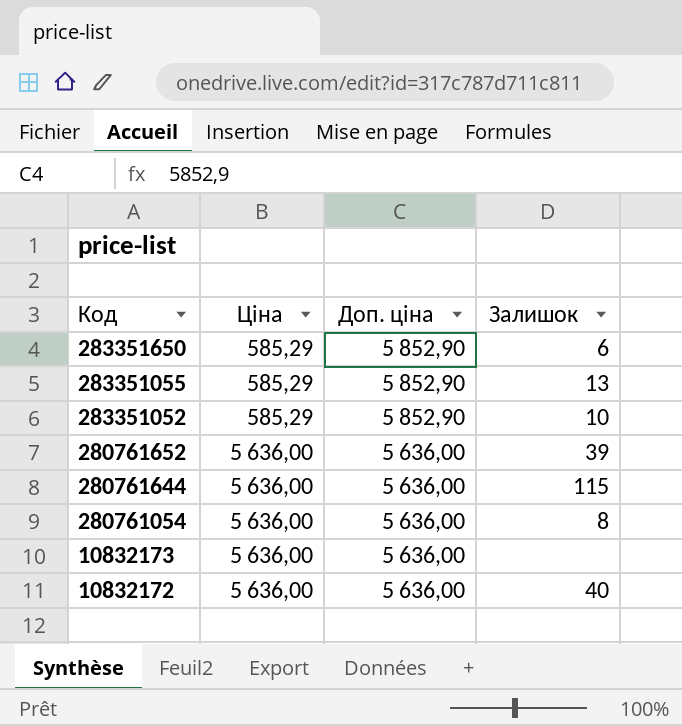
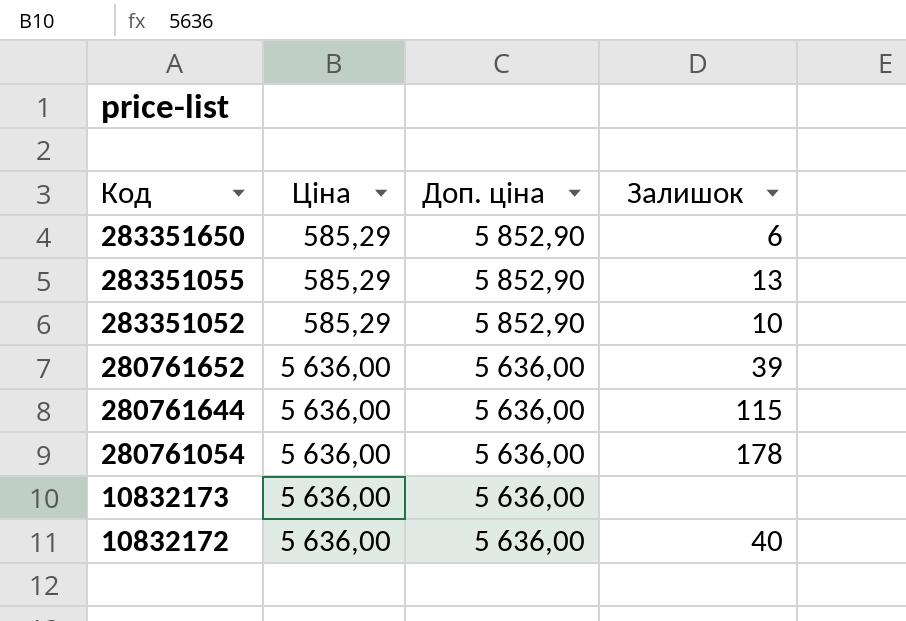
280761054 | Залишок: 8 -> 178

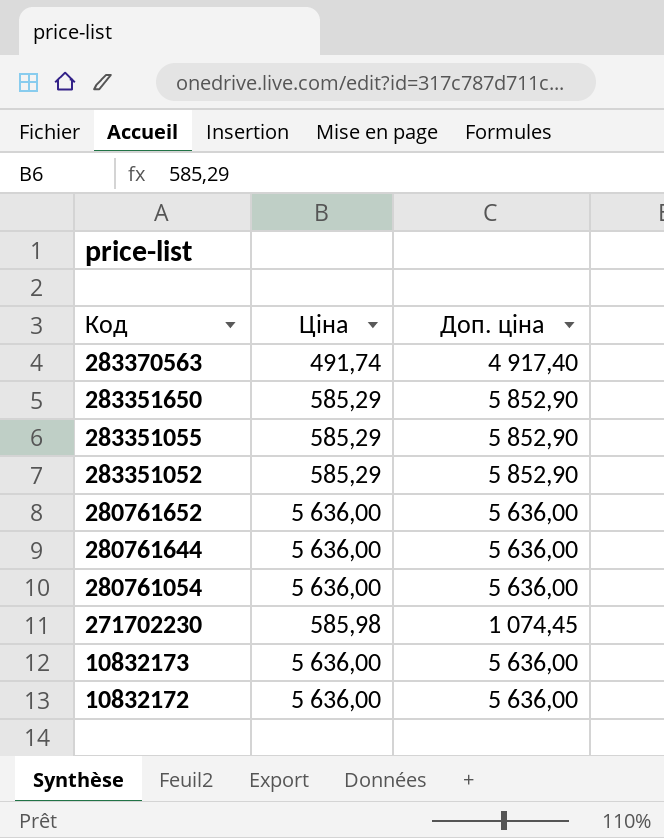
column Залишок | position: 4 -> none
row 283370563: none -> 491,74 | 4 917,40
row 271702230: none -> 585,98 | 1 074,45

